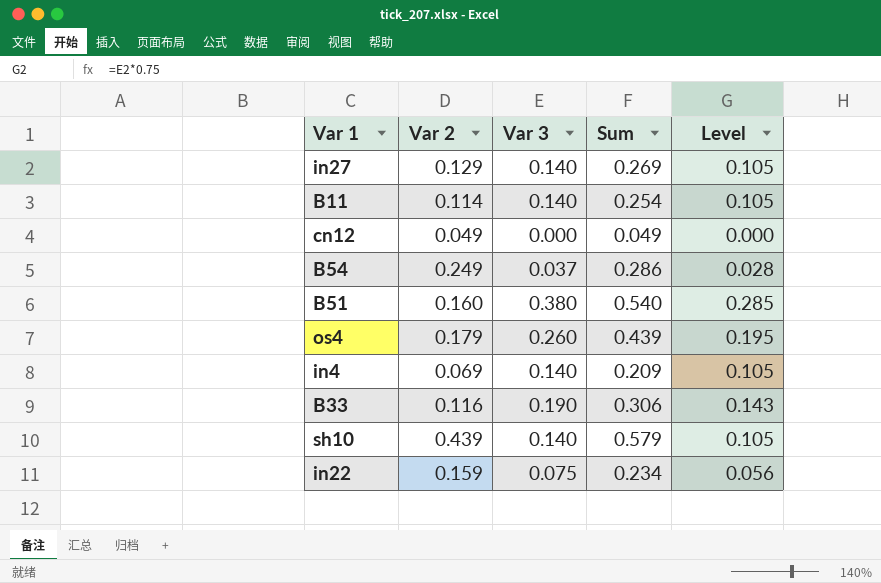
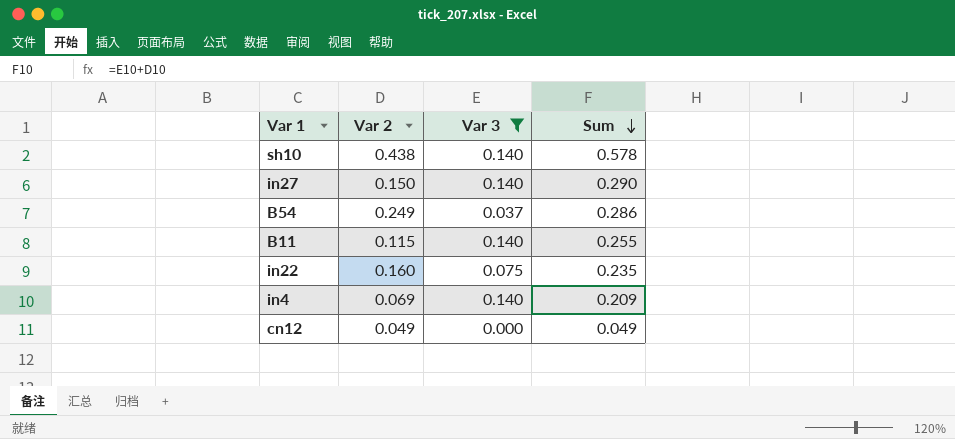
filter: none -> Var 3 <= 0.140
row order: none -> Sum descending
column Level | formula: [Var 3] * 0.75 -> none
sh10 | Var 2: 0.439 -> 0.438
sh10 | Sum: 0.579 -> 0.578
in27 | Var 2: 0.129 -> 0.150
in27 | Sum: 0.269 -> 0.290
B11 | Var 2: 0.114 -> 0.115
B11 | Sum: 0.254 -> 0.255
in22 | Var 2: 0.159 -> 0.160
in22 | Sum: 0.234 -> 0.235

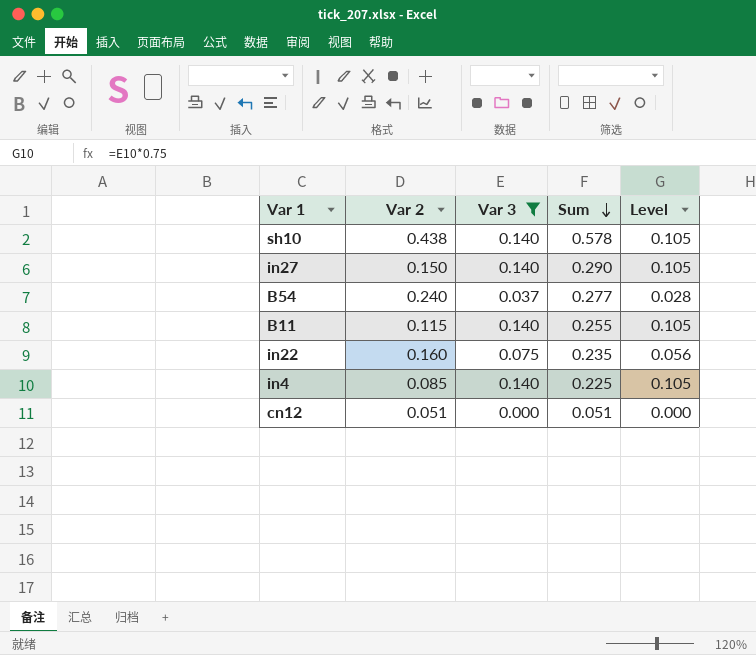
column Level | formula: none -> [Var 3] * 0.75
B54 | Var 2: 0.249 -> 0.240
B54 | Sum: 0.286 -> 0.277
in4 | Var 2: 0.069 -> 0.085
in4 | Sum: 0.209 -> 0.225
cn12 | Var 2: 0.049 -> 0.051
cn12 | Sum: 0.049 -> 0.051

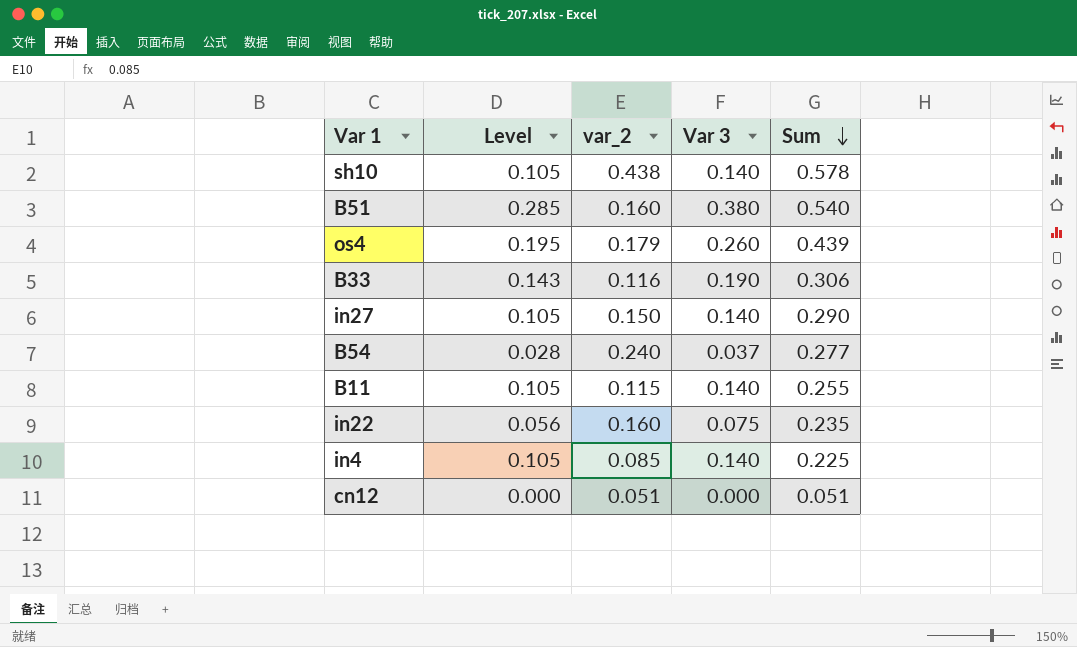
filter: Var 3 <= 0.140 -> none
column Level | position: 5 -> 2
column name: Var 2 -> var_2

